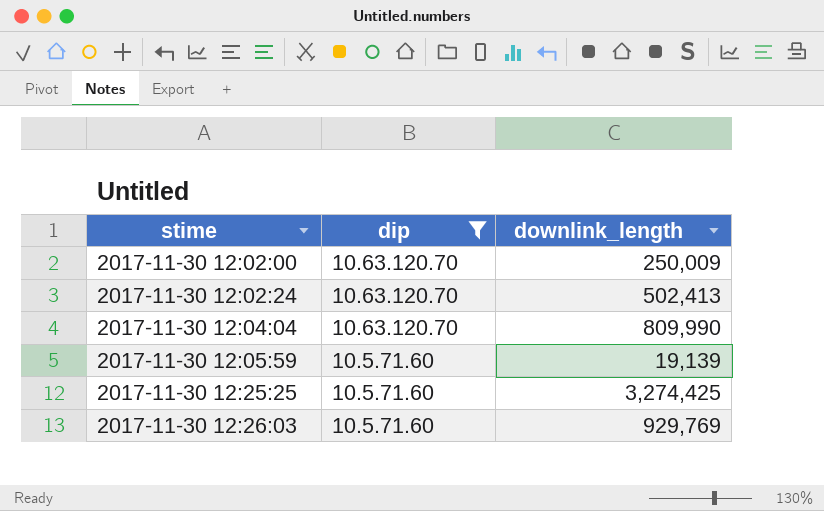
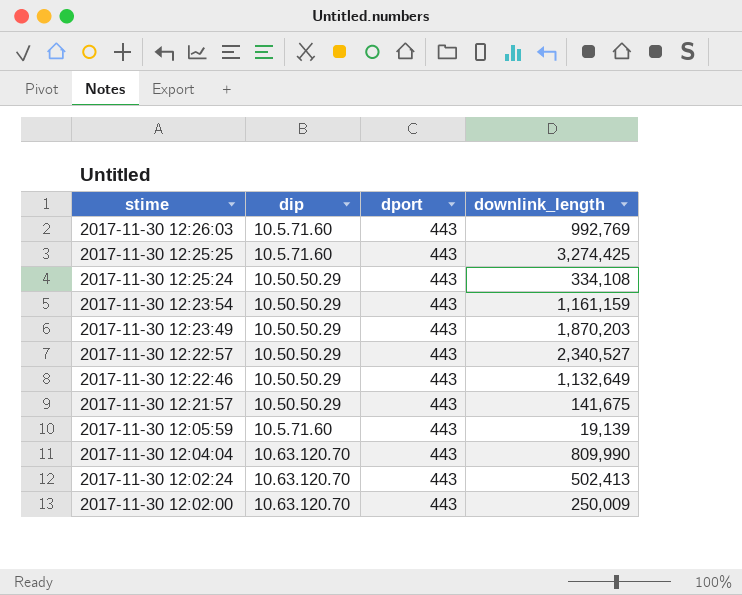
filter: dip != 10.50.50.29 -> none
row order: stime ascending -> stime descending
column dport | position: none -> 3
2017-11-30 12:26:03 | downlink_length: 929,769 -> 992,769

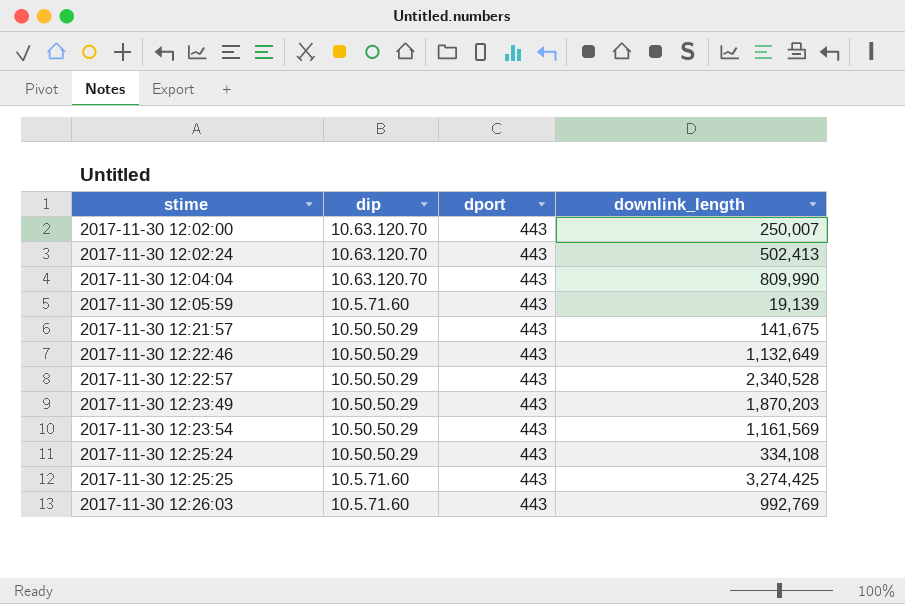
row order: stime descending -> stime ascending
2017-11-30 12:02:00 | downlink_length: 250,009 -> 250,007
2017-11-30 12:22:57 | downlink_length: 2,340,527 -> 2,340,528
2017-11-30 12:23:54 | downlink_length: 1,161,159 -> 1,161,569

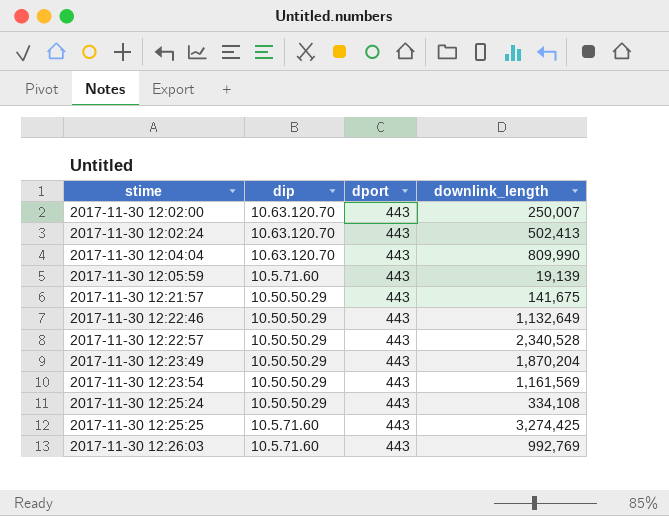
2017-11-30 12:23:49 | downlink_length: 1,870,203 -> 1,870,204

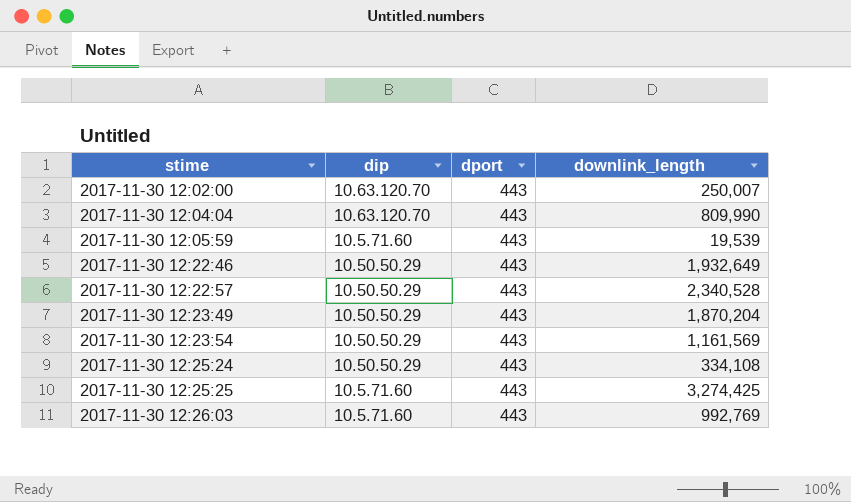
row 2017-11-30 12:02:24: 10.63.120.70 | 443 | 502,413 -> none
row 2017-11-30 12:21:57: 10.50.50.29 | 443 | 141,675 -> none
2017-11-30 12:05:59 | downlink_length: 19,139 -> 19,539
2017-11-30 12:22:46 | downlink_length: 1,132,649 -> 1,932,649

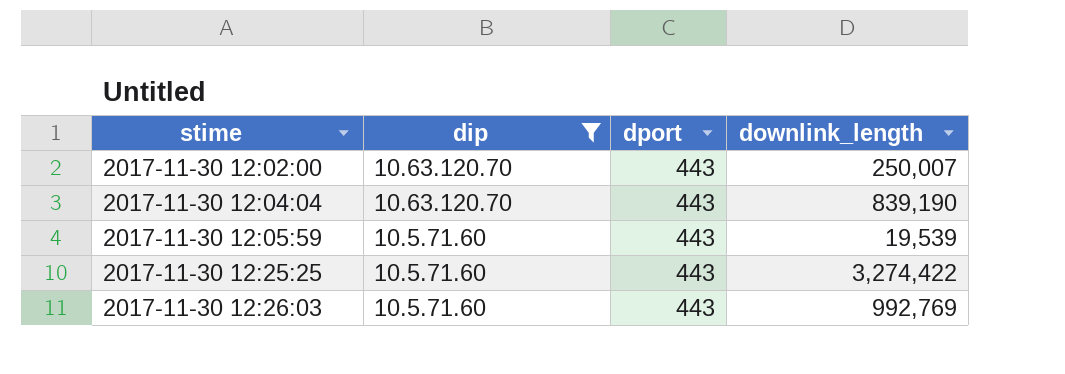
filter: none -> dip != 10.50.50.29
2017-11-30 12:04:04 | downlink_length: 809,990 -> 839,190
2017-11-30 12:25:25 | downlink_length: 3,274,425 -> 3,274,422

